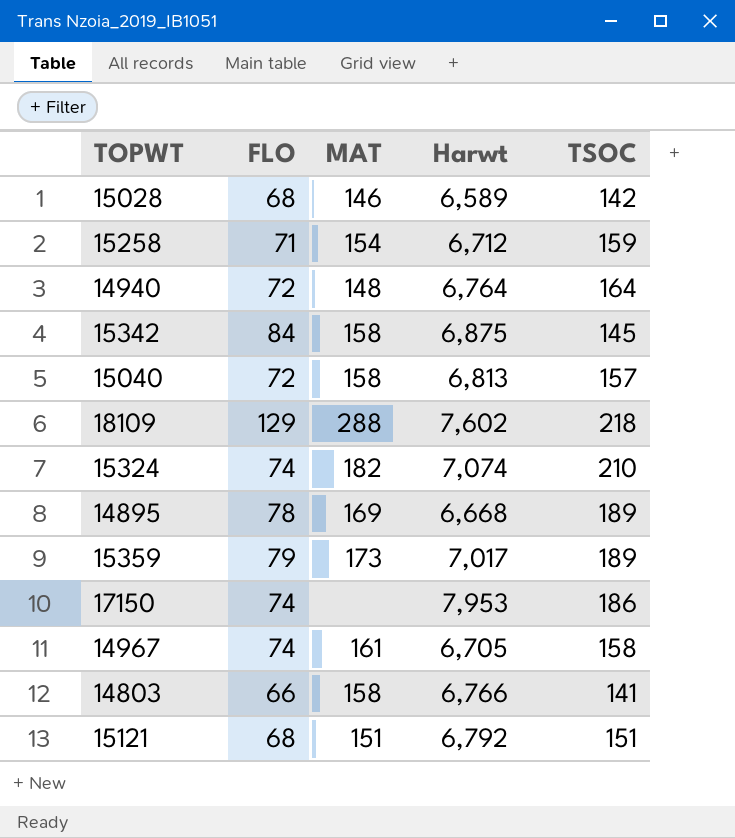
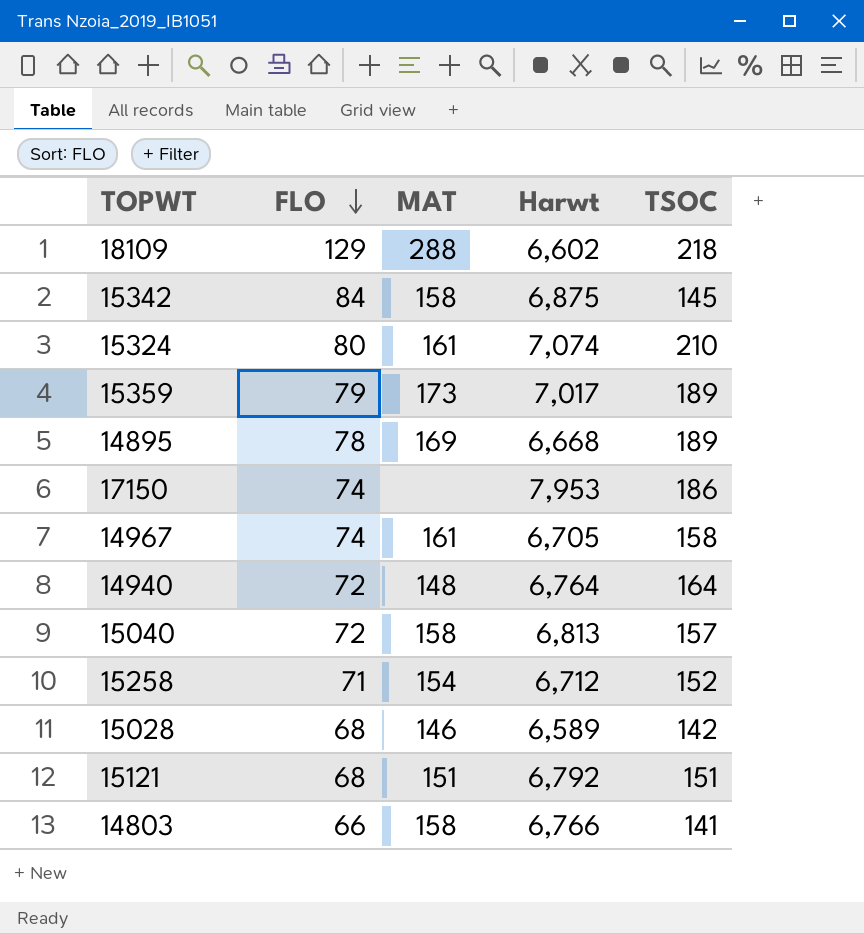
row order: none -> FLO descending
18109 | Harwt: 7,602 -> 6,602
15324 | FLO: 74 -> 80
15324 | MAT: 182 -> 161
15258 | TSOC: 159 -> 152

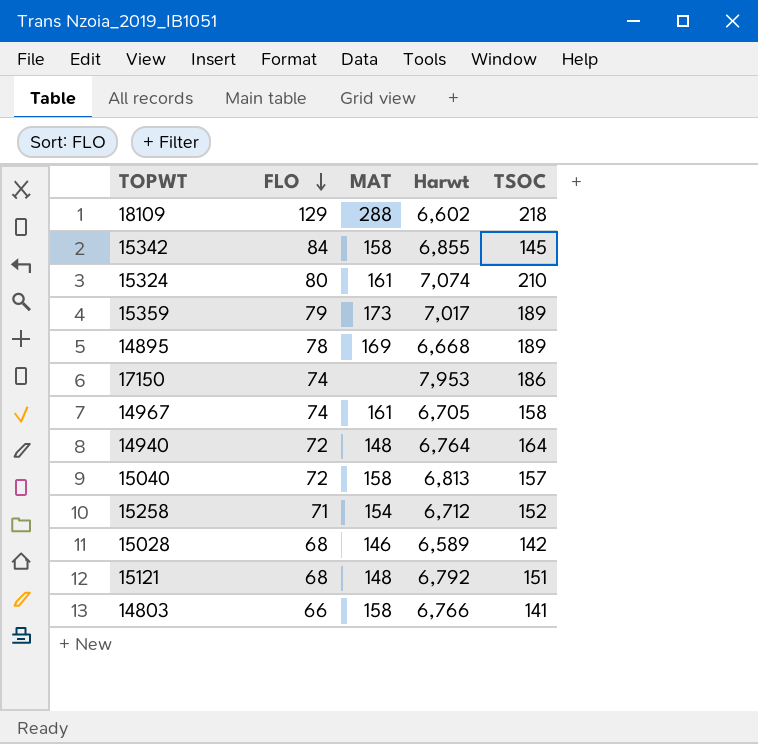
15342 | Harwt: 6,875 -> 6,855
15121 | MAT: 151 -> 148

